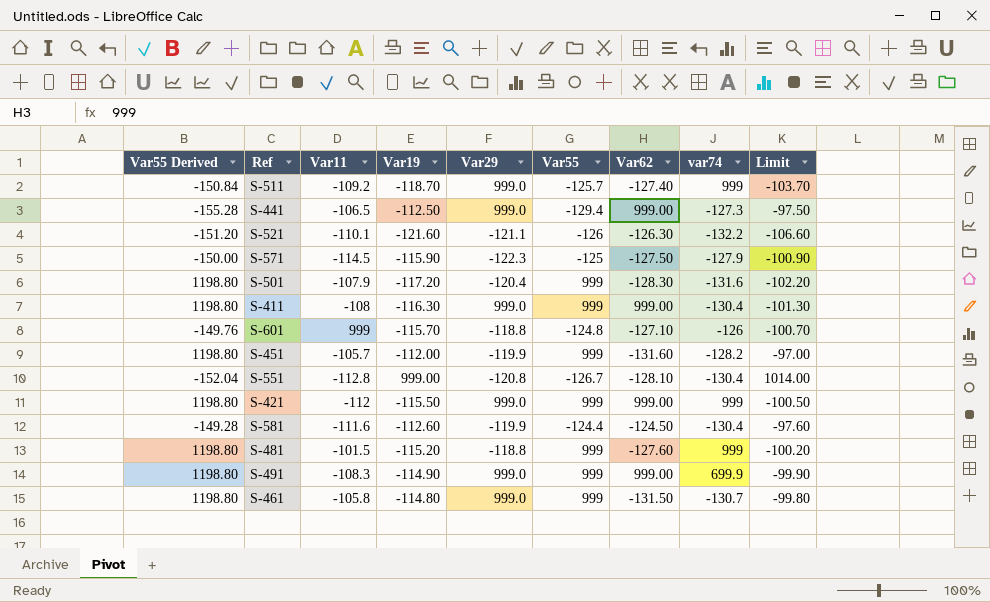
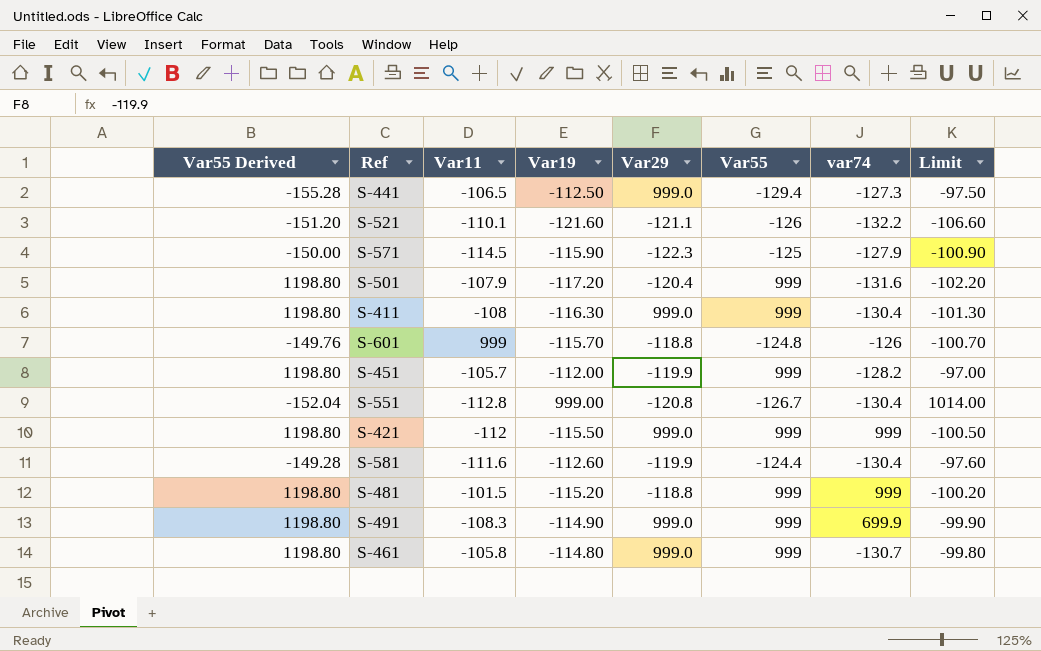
column Var62 | position: 7 -> none
row S-511: -150.84 | -109.2 | -118.70 | 999.0 | -125.7 | -127.40 | 999 | -103.70 -> none

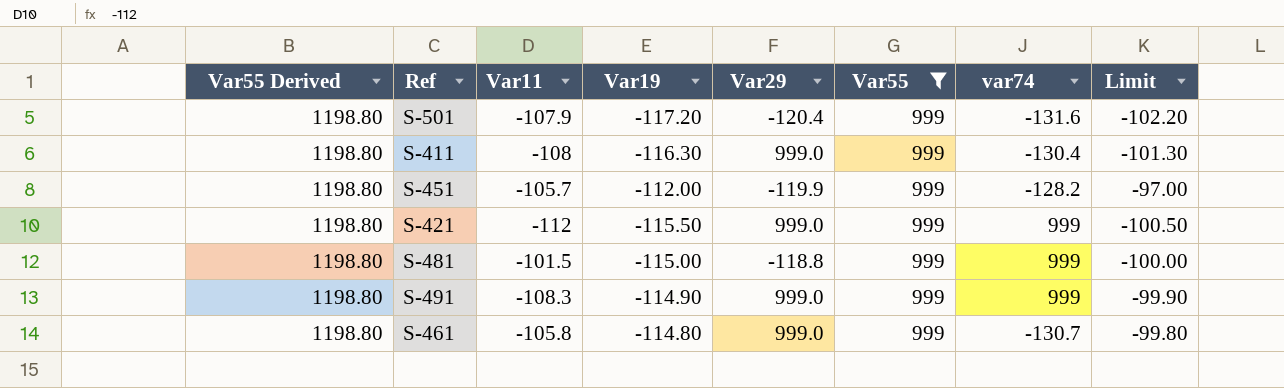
filter: none -> Var55 = 999
S-481 | Var19: -115.20 -> -115.00
S-481 | Limit: -100.20 -> -100.00
S-491 | var74: 699.9 -> 999

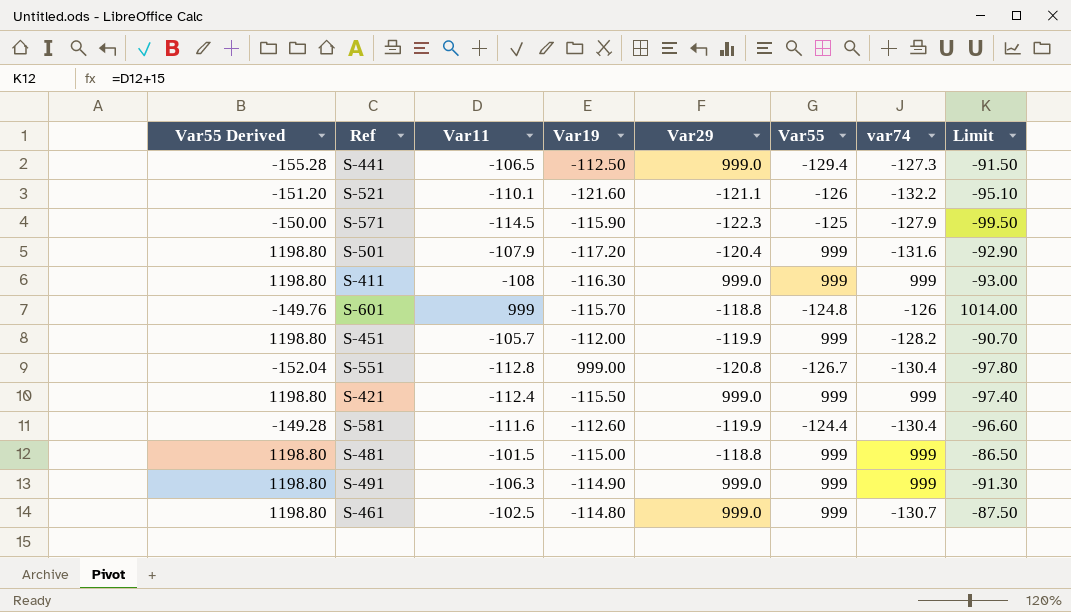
filter: Var55 = 999 -> none
column Limit | formula: [Var19] + 15 -> [Var11] + 15
S-411 | var74: -130.4 -> 999
S-421 | Var11: -112 -> -112.4
S-491 | Var11: -108.3 -> -106.3
S-461 | Var11: -105.8 -> -102.5

